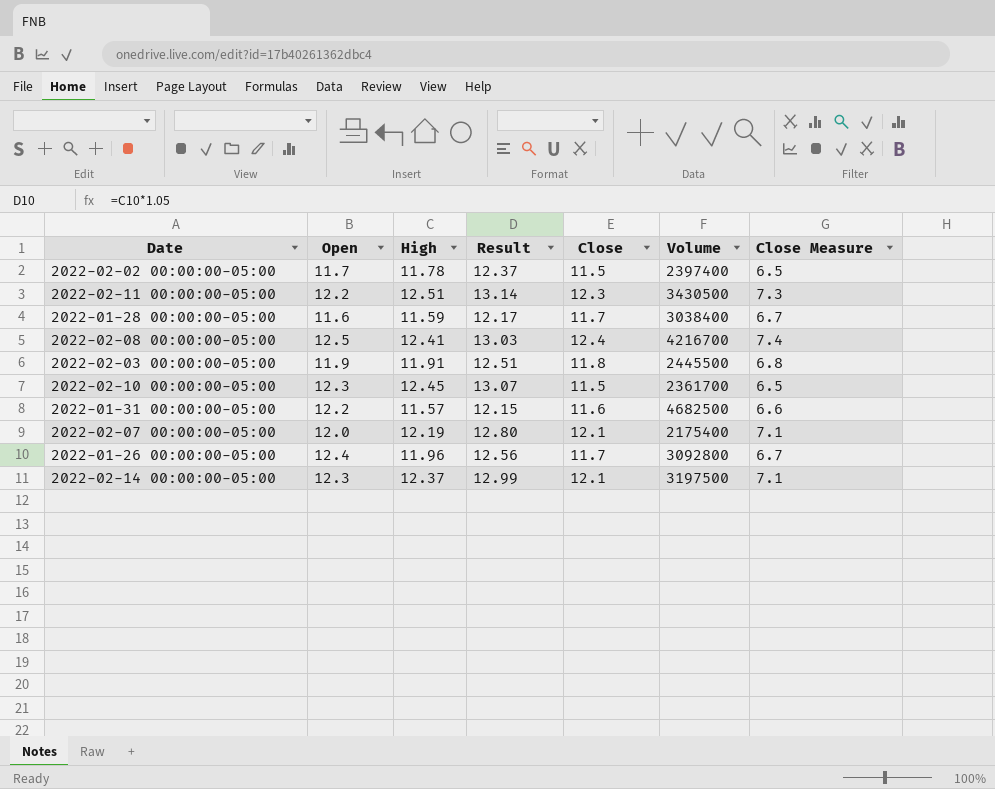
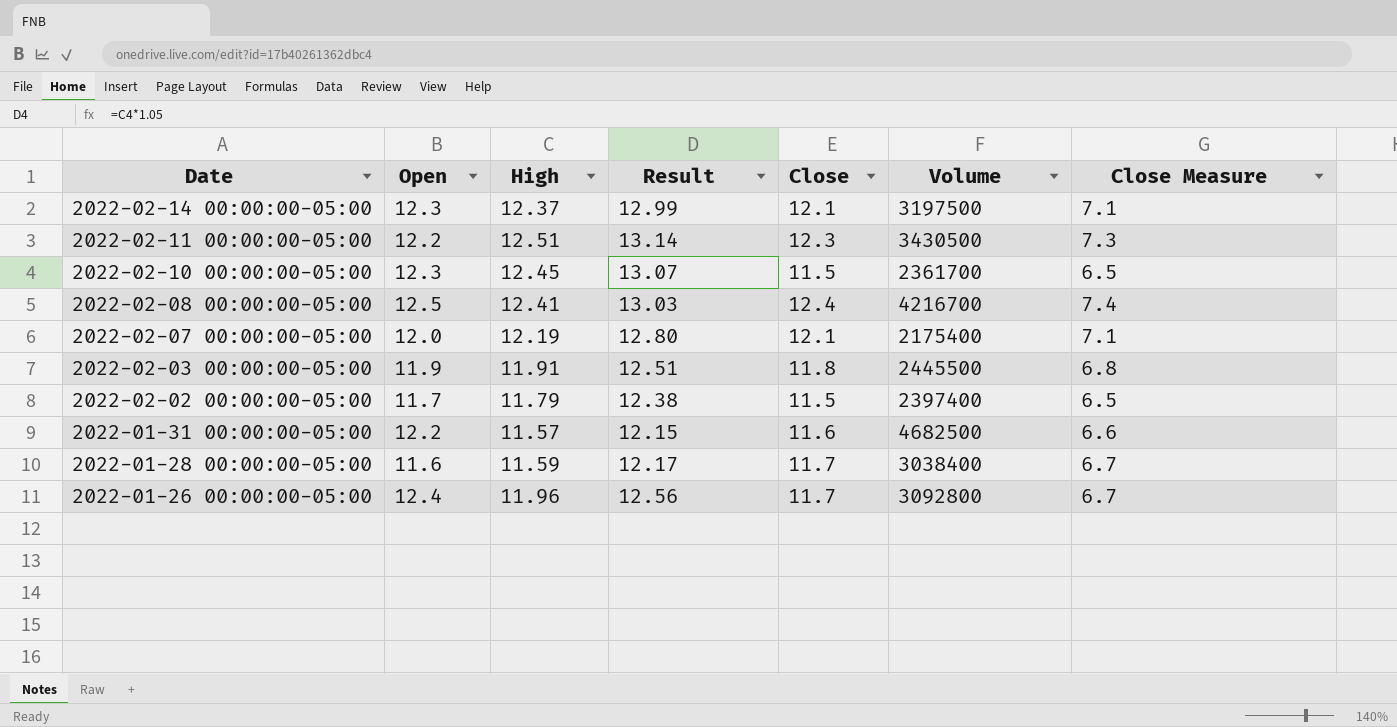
row order: none -> Date descending
2022-02-02 00:00:00-05:00 | High: 11.78 -> 11.79
2022-02-02 00:00:00-05:00 | Result: 12.37 -> 12.38

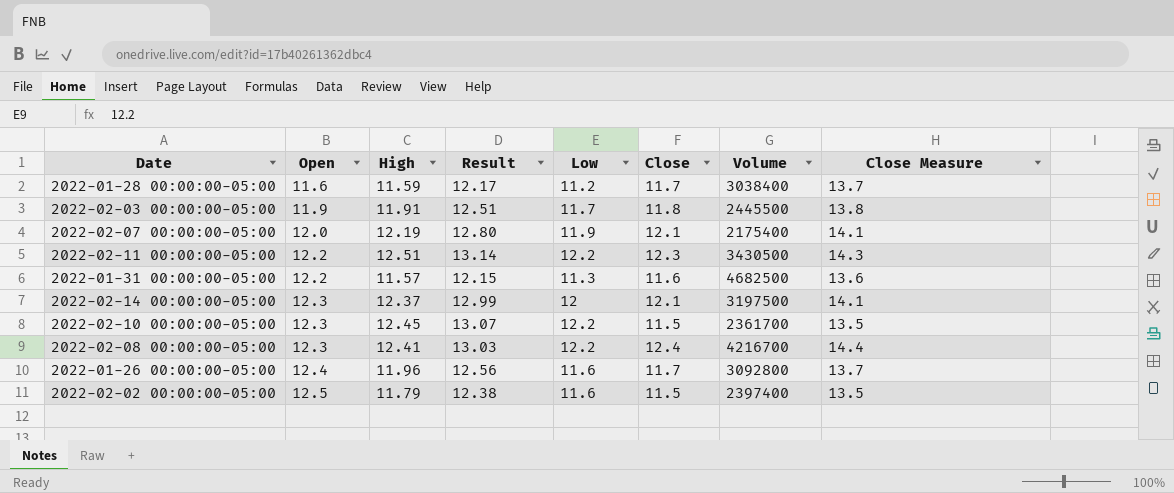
row order: Date descending -> Open ascending
column Low | position: none -> 5
column Close Measure | formula: [Close] - 5 -> [Close] + 2
2022-02-08 00:00:00-05:00 | Open: 12.5 -> 12.3
2022-02-02 00:00:00-05:00 | Open: 11.7 -> 12.5

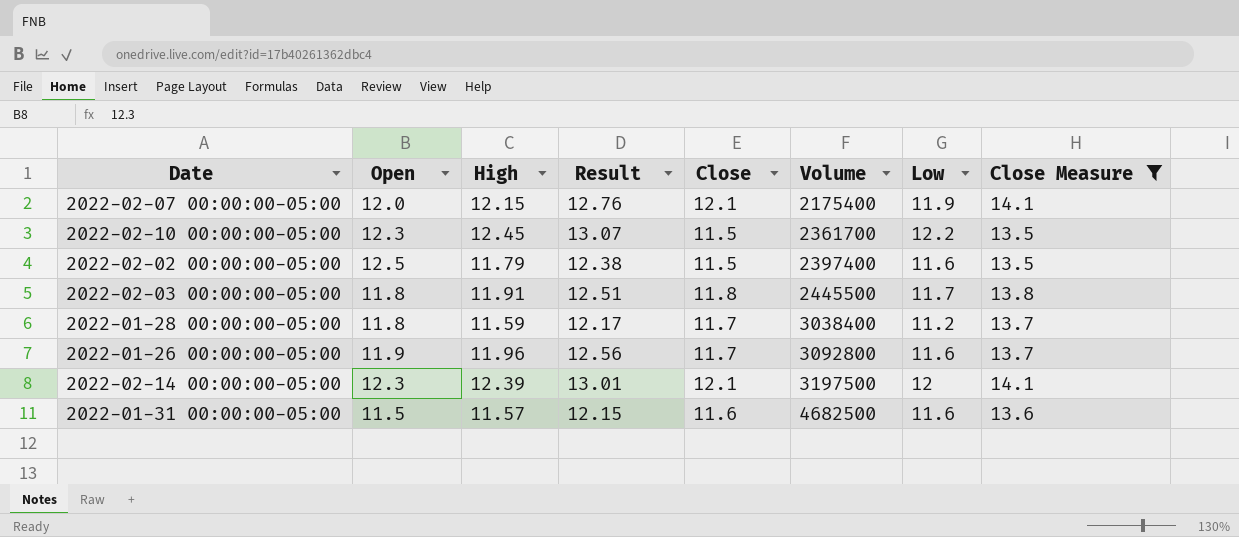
filter: none -> Close Measure <= 14.1
row order: Open ascending -> Volume ascending
column Low | position: 5 -> 7
2022-02-07 00:00:00-05:00 | High: 12.19 -> 12.15
2022-02-07 00:00:00-05:00 | Result: 12.80 -> 12.76
2022-02-03 00:00:00-05:00 | Open: 11.9 -> 11.8
2022-01-28 00:00:00-05:00 | Open: 11.6 -> 11.8
2022-01-26 00:00:00-05:00 | Open: 12.4 -> 11.9
2022-02-14 00:00:00-05:00 | High: 12.37 -> 12.39
2022-02-14 00:00:00-05:00 | Result: 12.99 -> 13.01
2022-01-31 00:00:00-05:00 | Open: 12.2 -> 11.5
2022-01-31 00:00:00-05:00 | Low: 11.3 -> 11.6

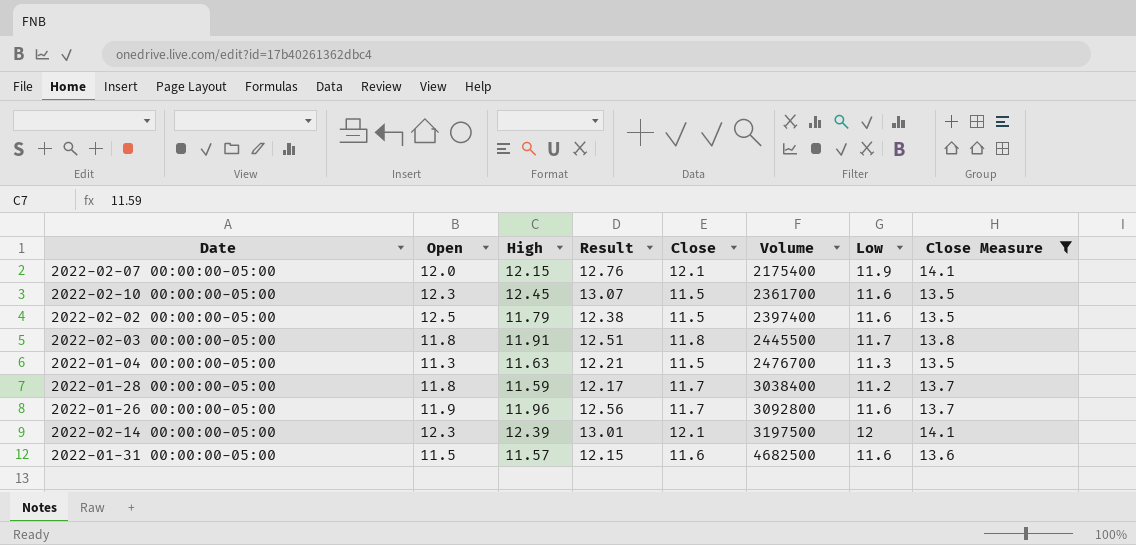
2022-02-10 00:00:00-05:00 | Low: 12.2 -> 11.6
row 2022-01-04 00:00:00-05:00: none -> 11.3 | 11.63 | 12.21 | 11.5 | 2476700 | 11.3 | 13.5

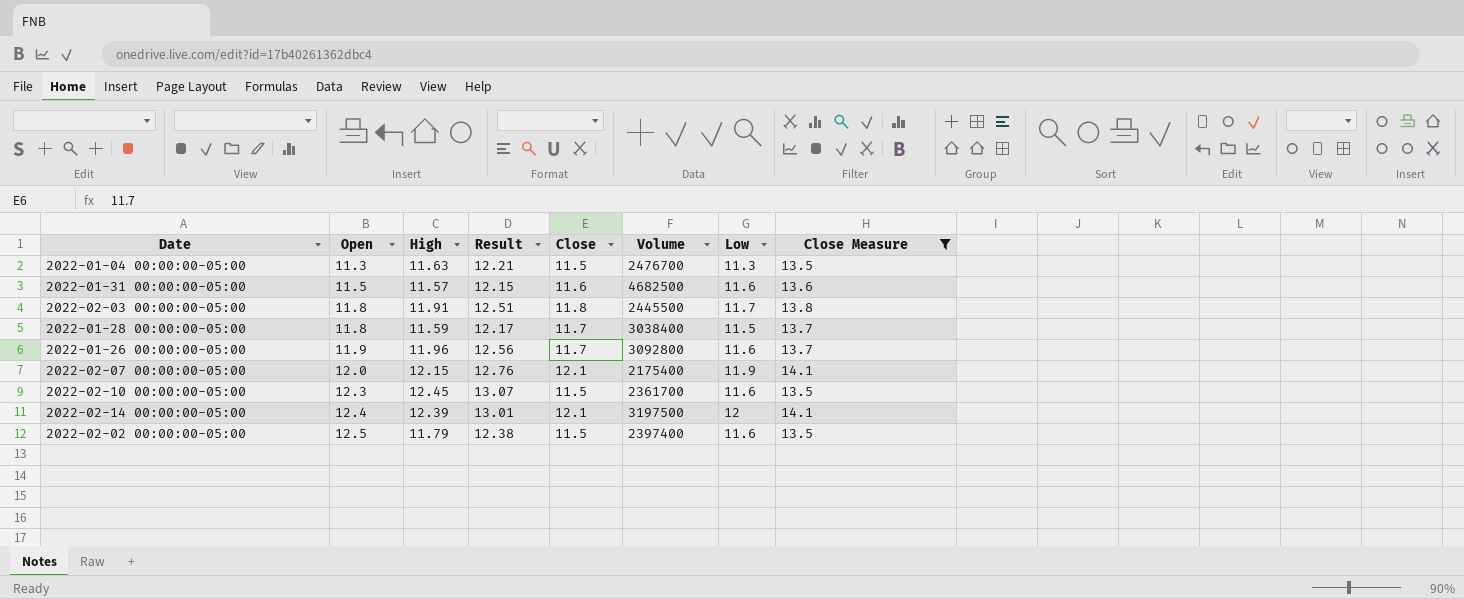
row order: Volume ascending -> Open ascending
2022-01-28 00:00:00-05:00 | Low: 11.2 -> 11.5
2022-02-14 00:00:00-05:00 | Open: 12.3 -> 12.4

